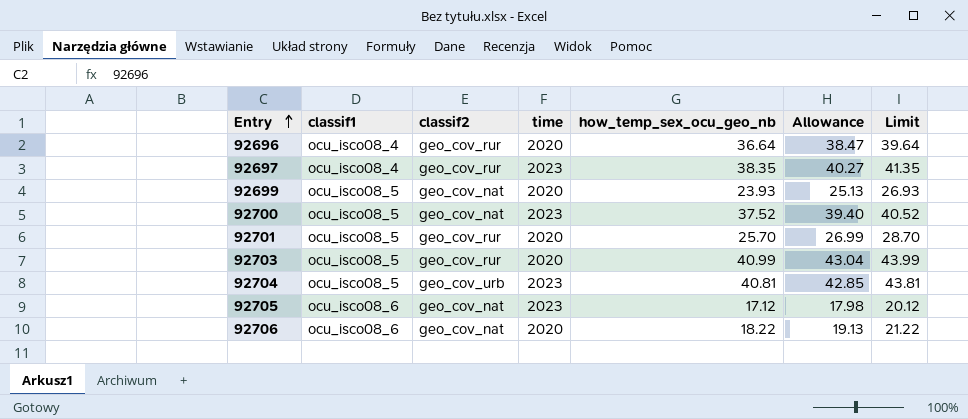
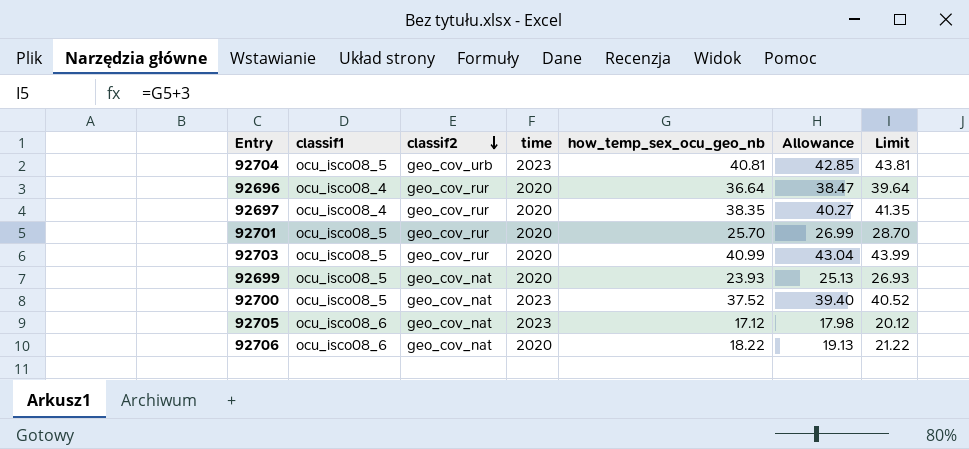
row order: Entry ascending -> classif2 descending
92697 | time: 2023 -> 2020

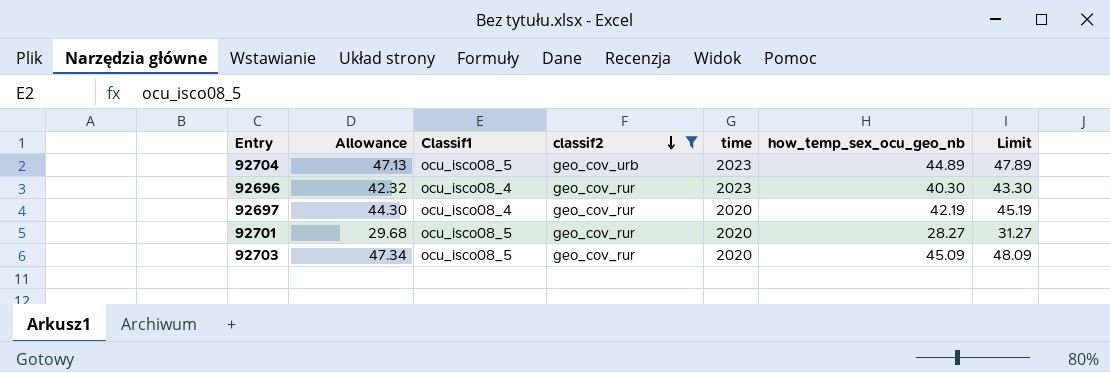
filter: none -> classif2 != geo_cov_nat
column Allowance | position: 6 -> 2
column name: classif1 -> Classif1
92704 | Allowance: 42.85 -> 47.13
92704 | how_temp_sex_ocu_geo_nb: 40.81 -> 44.89
92704 | Limit: 43.81 -> 47.89
92696 | Allowance: 38.47 -> 42.32
92696 | time: 2020 -> 2023
92696 | how_temp_sex_ocu_geo_nb: 36.64 -> 40.30
92696 | Limit: 39.64 -> 43.30
92697 | Allowance: 40.27 -> 44.30
92697 | how_temp_sex_ocu_geo_nb: 38.35 -> 42.19
92697 | Limit: 41.35 -> 45.19
92701 | Allowance: 26.99 -> 29.68
92701 | how_temp_sex_ocu_geo_nb: 25.70 -> 28.27
92701 | Limit: 28.70 -> 31.27
92703 | Allowance: 43.04 -> 47.34
92703 | how_temp_sex_ocu_geo_nb: 40.99 -> 45.09
92703 | Limit: 43.99 -> 48.09

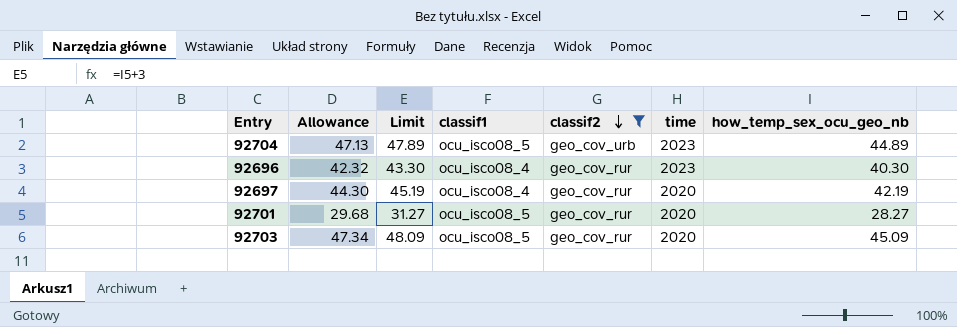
column Limit | position: 7 -> 3
column name: Classif1 -> classif1

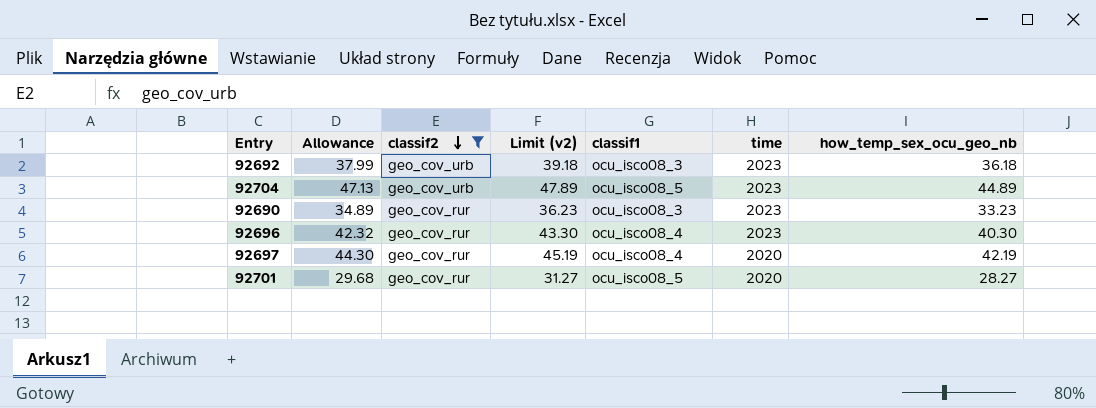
column classif2 | position: 5 -> 3
column name: Limit -> Limit (v2)
row 92703: 47.34 | 48.09 | ocu_isco08_5 | geo_cov_rur | 2020 | 45.09 -> none
row 92692: none -> 37.99 | geo_cov_urb | 39.18 | ocu_isco08_3 | 2023 | 36.18
row 92690: none -> 34.89 | geo_cov_rur | 36.23 | ocu_isco08_3 | 2023 | 33.23

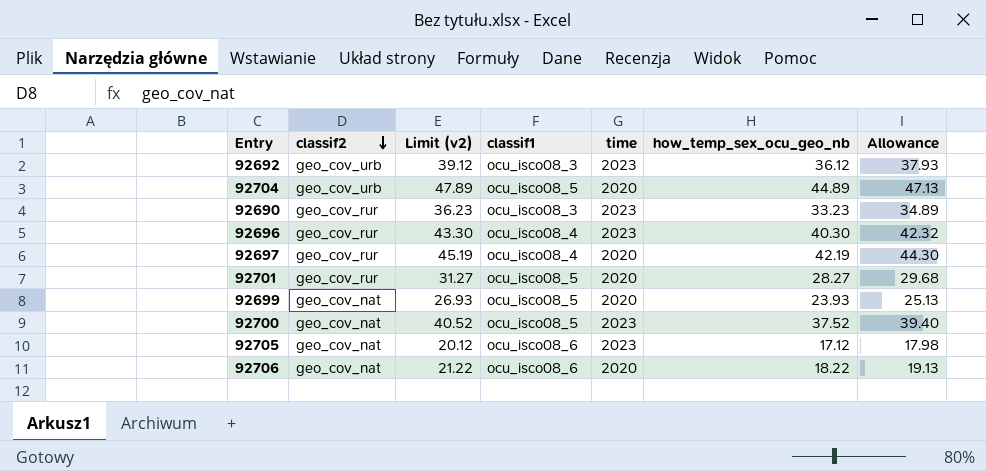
filter: classif2 != geo_cov_nat -> none
column Allowance | position: 2 -> 7
92692 | Limit (v2): 39.18 -> 39.12
92692 | how_temp_sex_ocu_geo_nb: 36.18 -> 36.12
92692 | Allowance: 37.99 -> 37.93
92704 | time: 2023 -> 2020

